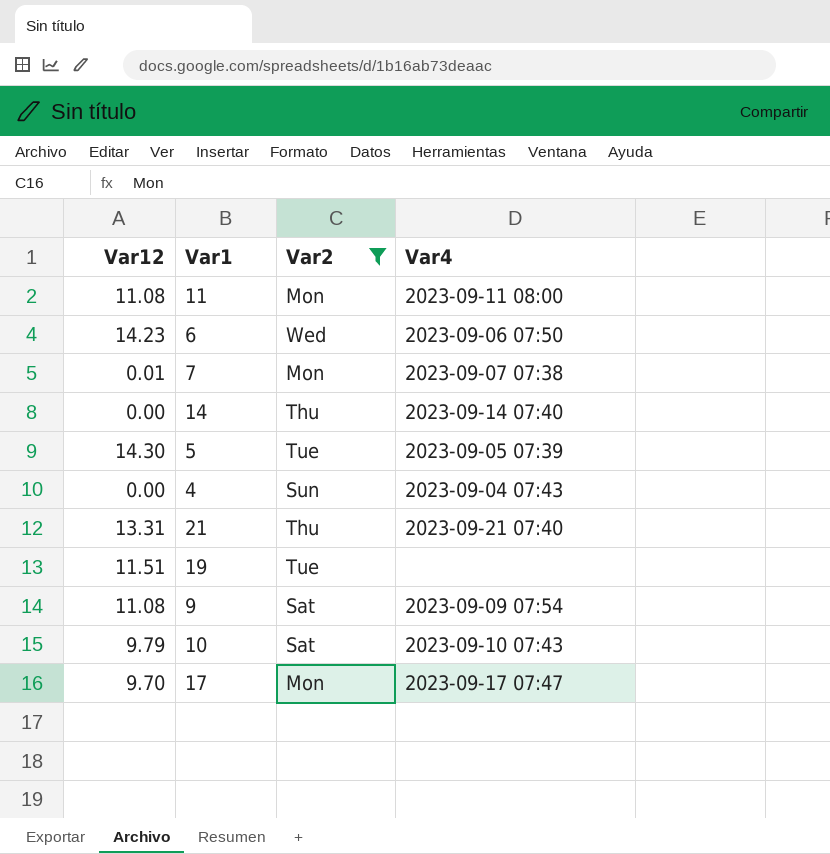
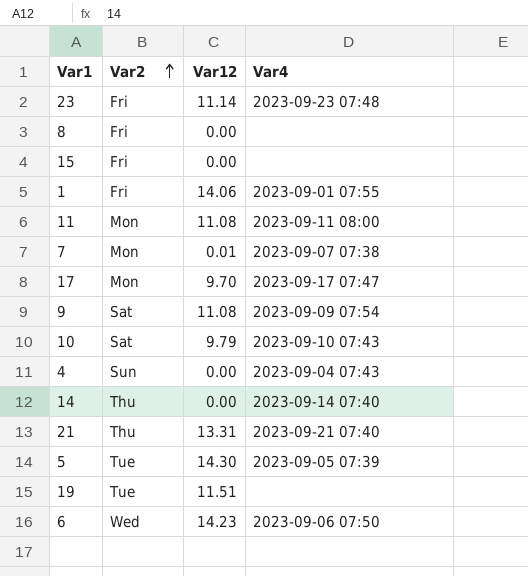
filter: Var2 != Fri -> none
row order: none -> Var2 ascending
column Var12 | position: 1 -> 3

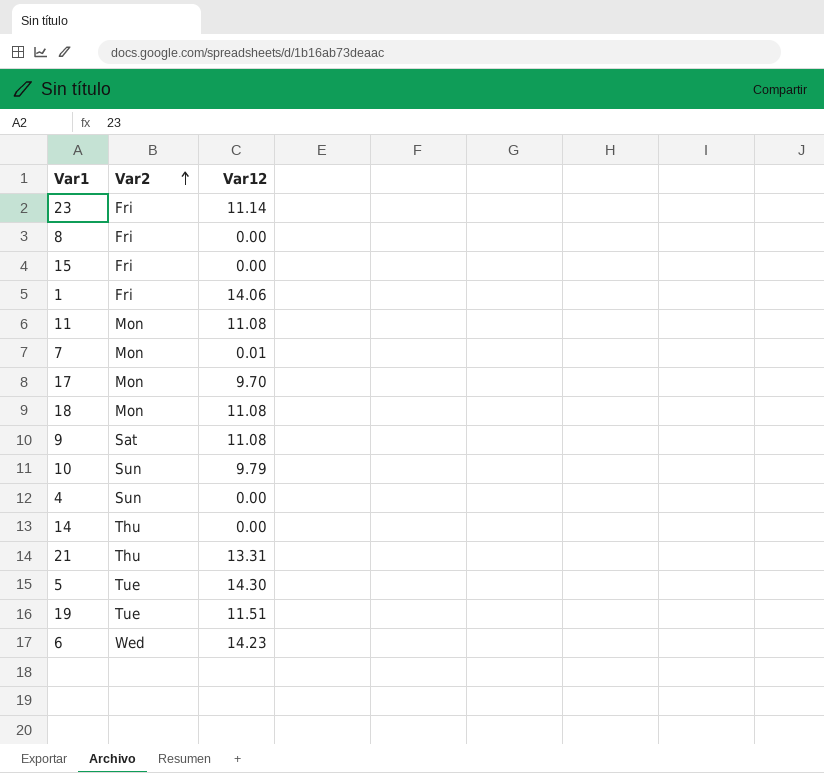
column Var4 | position: 4 -> none
row 18: none -> Mon | 11.08
10 | Var2: Sat -> Sun

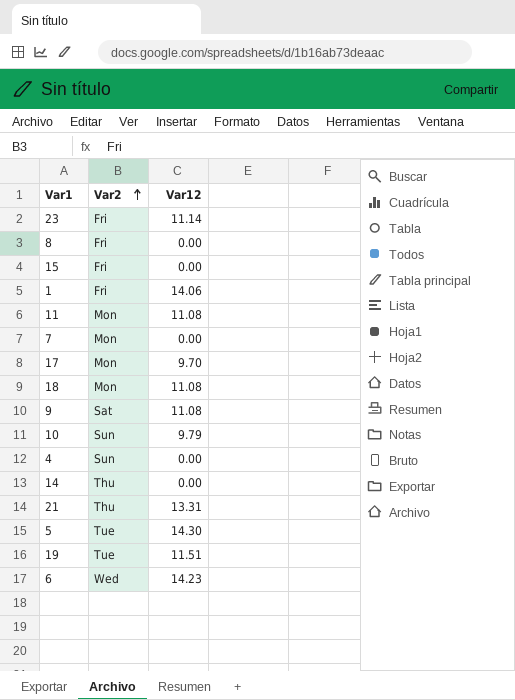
7 | Var12: 0.01 -> 0.00

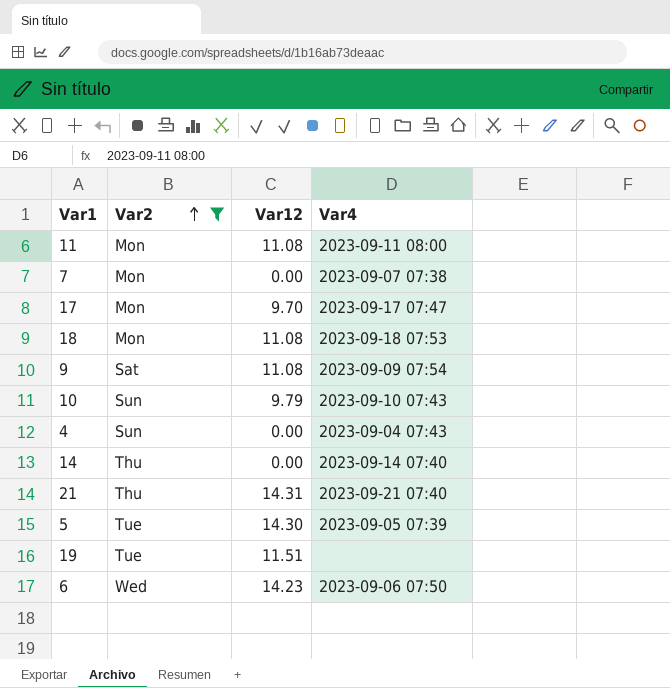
filter: none -> Var2 != Fri
column Var4 | position: none -> 4
21 | Var12: 13.31 -> 14.31

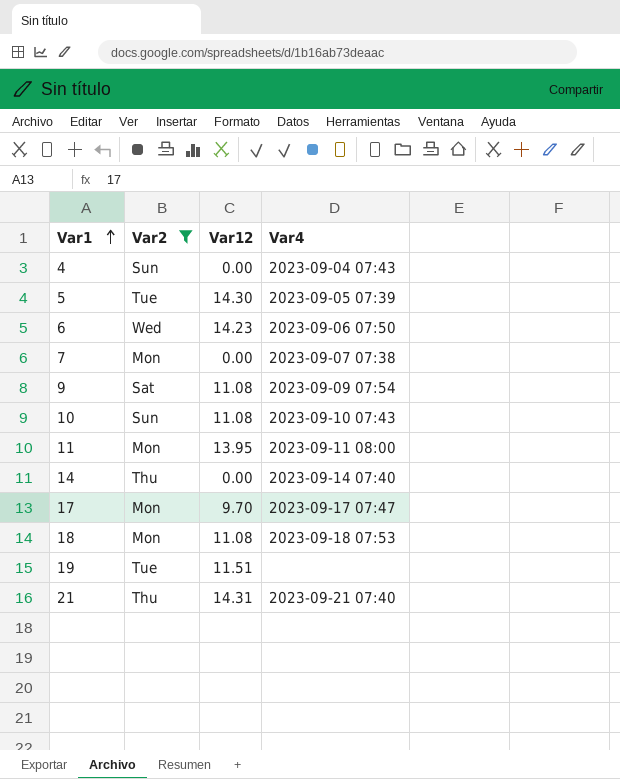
row order: Var2 ascending -> Var1 ascending
10 | Var12: 9.79 -> 11.08
11 | Var12: 11.08 -> 13.95

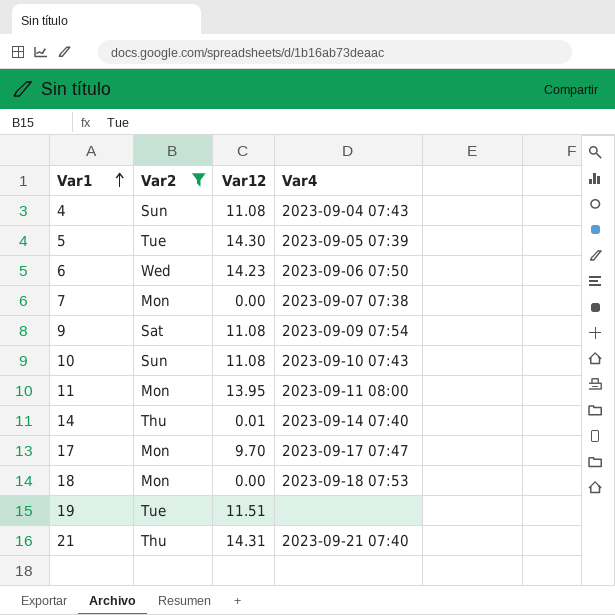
4 | Var12: 0.00 -> 11.08
14 | Var12: 0.00 -> 0.01
18 | Var12: 11.08 -> 0.00

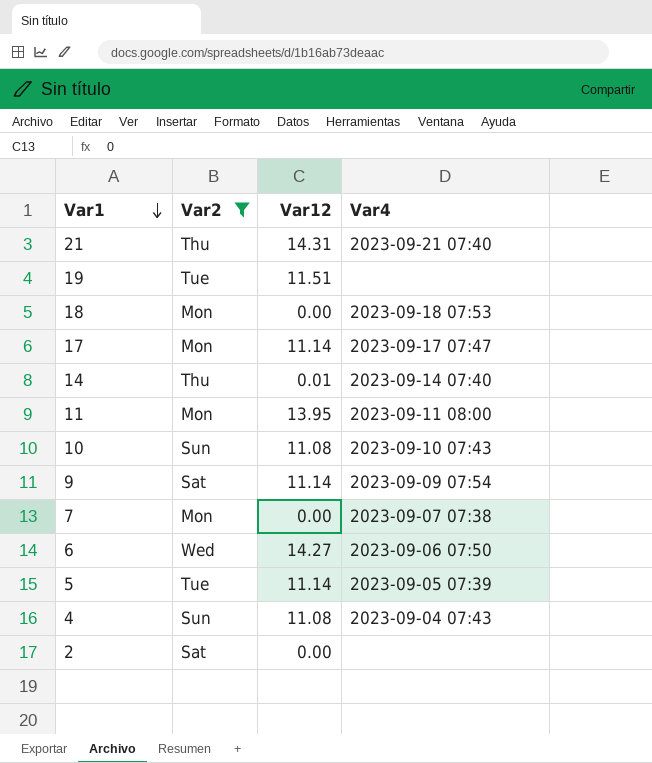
row order: Var1 ascending -> Var1 descending
17 | Var12: 9.70 -> 11.14
9 | Var12: 11.08 -> 11.14
6 | Var12: 14.23 -> 14.27
5 | Var12: 14.30 -> 11.14
row 2: none -> Sat | 0.00 | none

